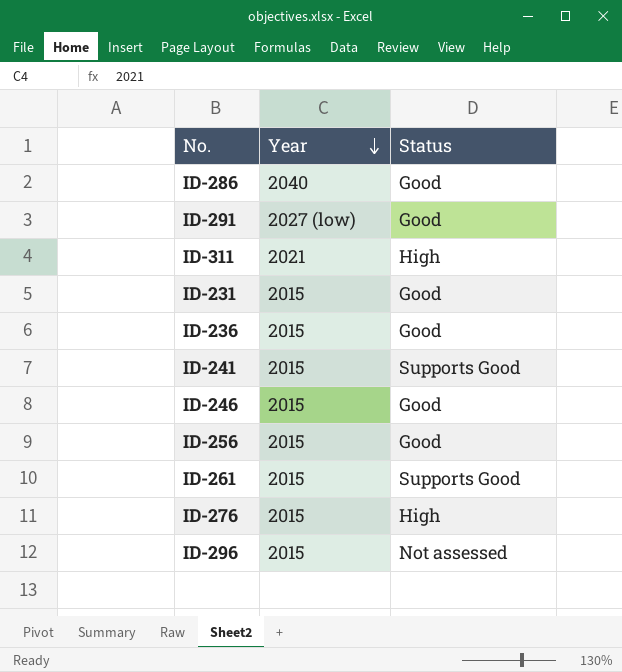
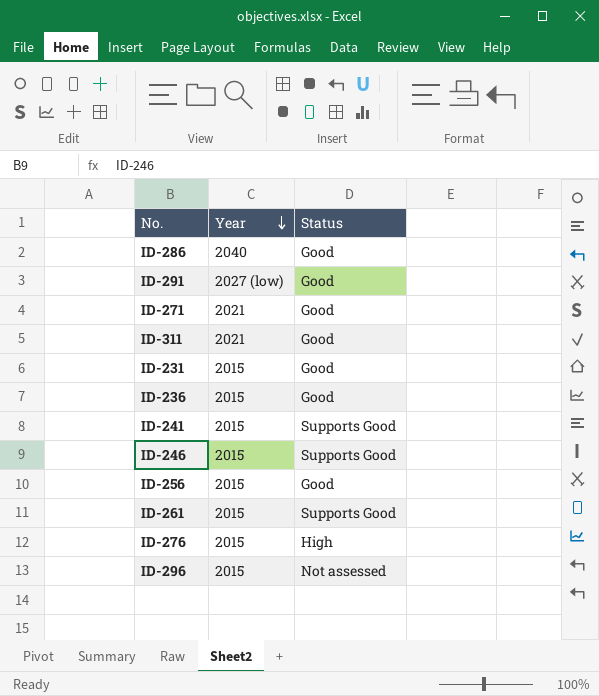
row ID-271: none -> 2021 | Good
ID-311 | Status: High -> Good
ID-246 | Status: Good -> Supports Good

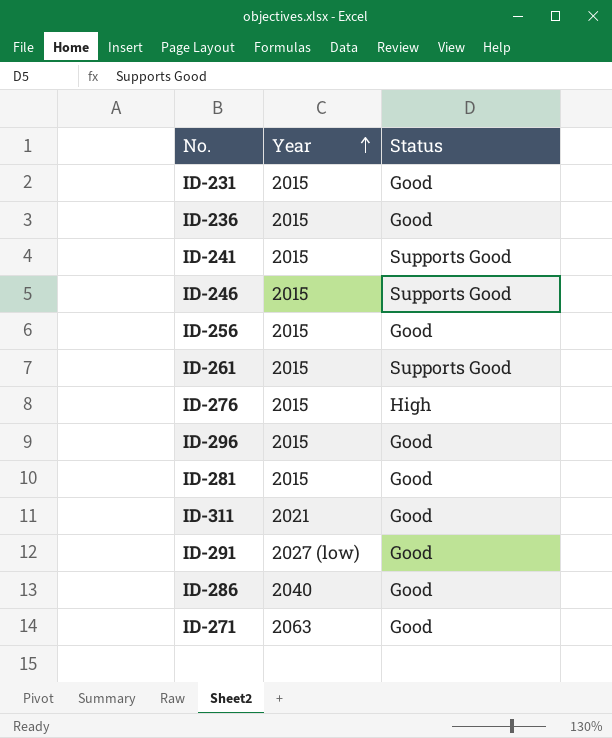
row order: Year descending -> Year ascending
ID-296 | Status: Not assessed -> Good
row ID-281: none -> 2015 | Good
ID-271 | Year: 2021 -> 2063

